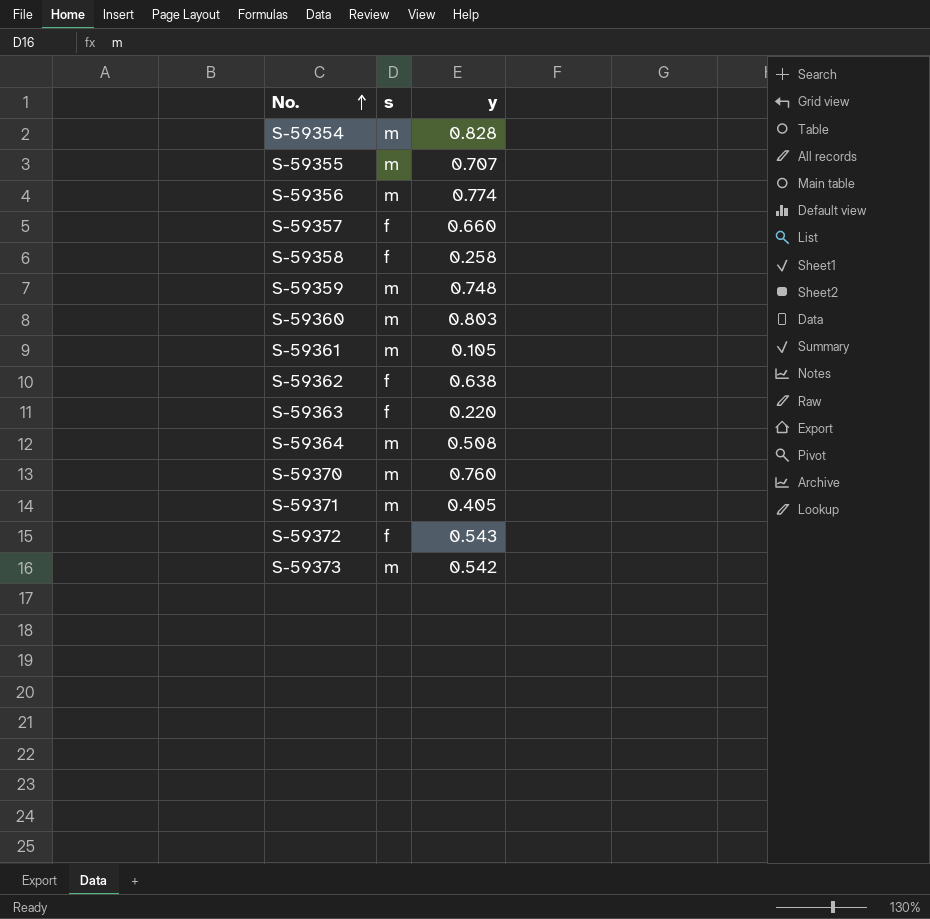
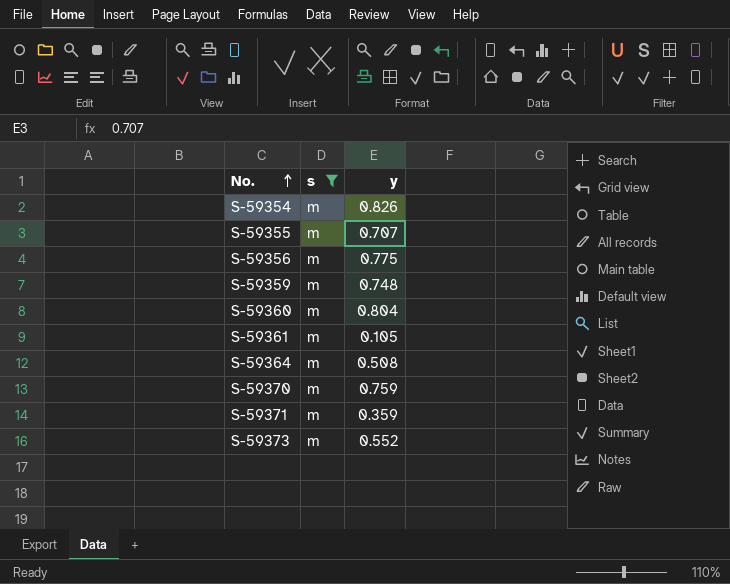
filter: none -> s = m
S-59354 | y: 0.828 -> 0.826
S-59356 | y: 0.774 -> 0.775
S-59360 | y: 0.803 -> 0.804
S-59370 | y: 0.760 -> 0.759
S-59371 | y: 0.405 -> 0.359
S-59373 | y: 0.542 -> 0.552

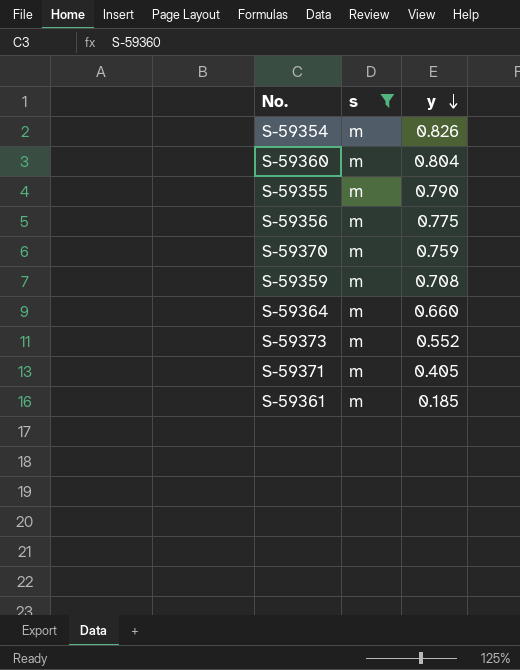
row order: No. ascending -> y descending
S-59355 | y: 0.707 -> 0.790
S-59359 | y: 0.748 -> 0.708
S-59364 | y: 0.508 -> 0.660
S-59371 | y: 0.359 -> 0.405
S-59361 | y: 0.105 -> 0.185

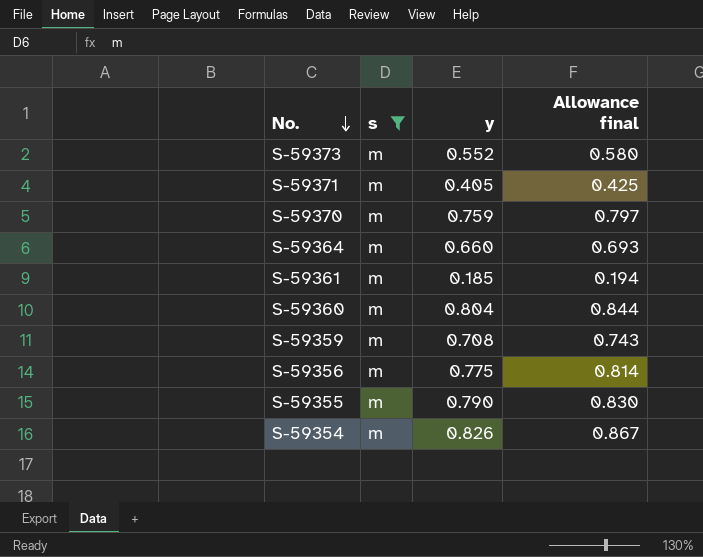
row order: y descending -> No. descending
column Allowance final | formula: none -> [y] * 1.05

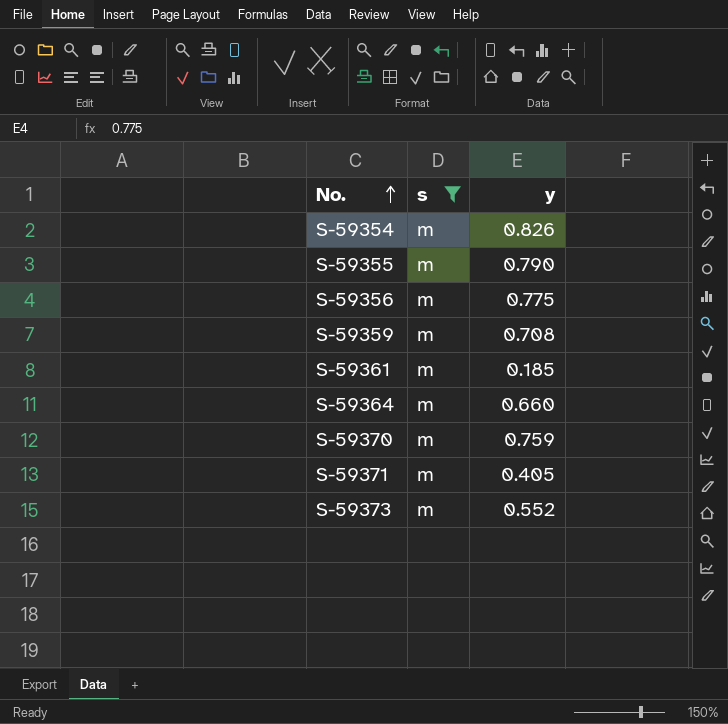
row order: No. descending -> No. ascending
column Allowance final | formula: [y] * 1.05 -> none
row S-59360: m | 0.804 | 0.844 -> none

